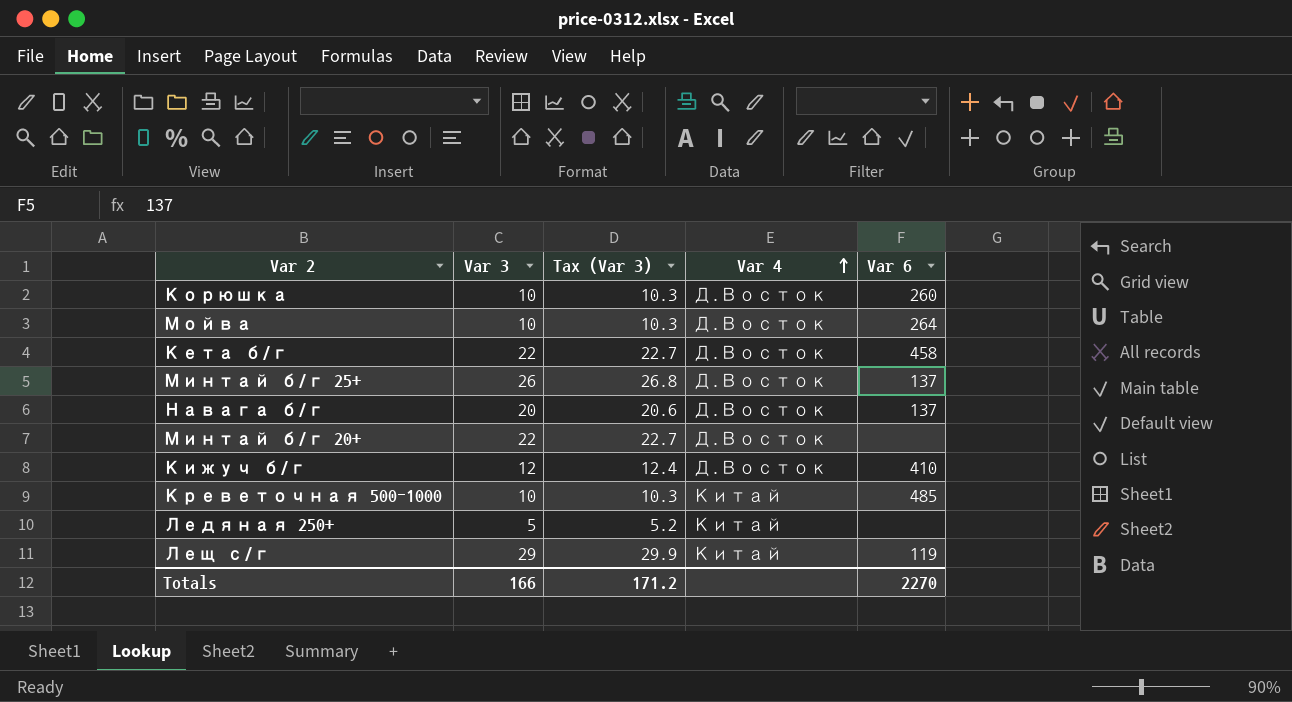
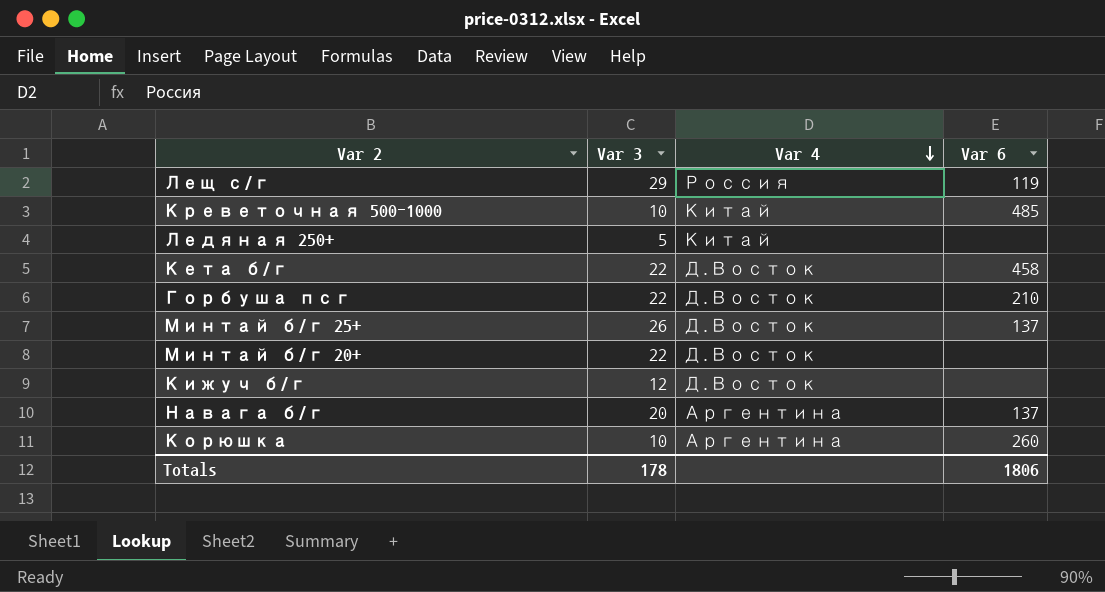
row order: Var 4 ascending -> Var 4 descending
column Tax (Var 3) | formula: [Var 3] * 1.03 -> none
row Мойва: 10 | 10.3 | Д.Восток | 264 -> none
Лещ с/г | Var 4: Китай -> Россия
row Горбуша псг: none -> 22 | Д.Восток | 210
Кижуч б/г | Var 6: 410 -> none
Навага б/г | Var 4: Д.Восток -> Аргентина
Корюшка | Var 4: Д.Восток -> Аргентина
Totals | Var 3: 166 -> 178
Totals | Var 6: 2270 -> 1806

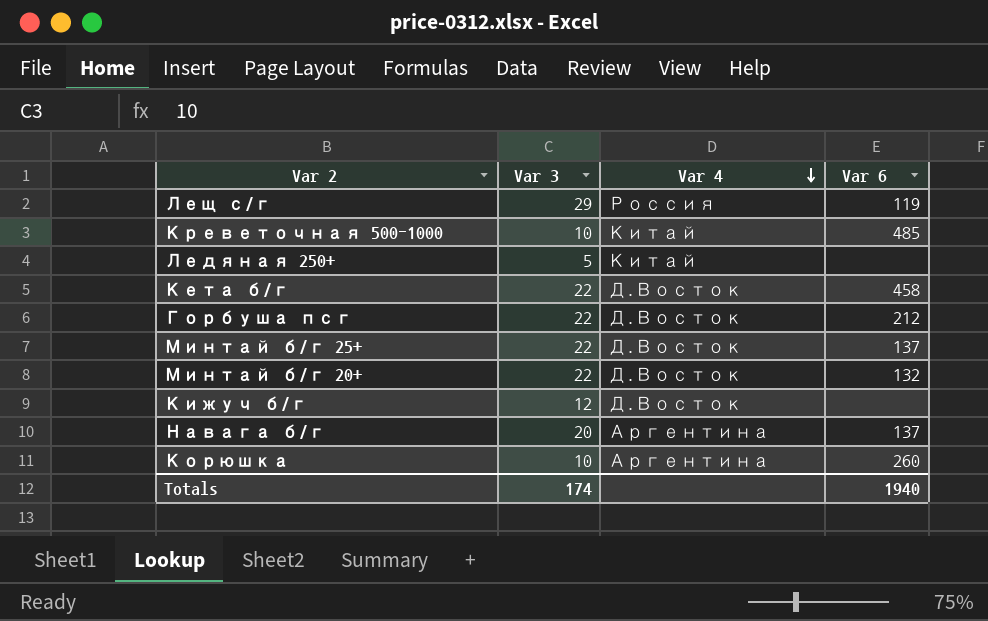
Горбуша псг | Var 6: 210 -> 212
Минтай б/г 25+ | Var 3: 26 -> 22
Минтай б/г 20+ | Var 6: none -> 132
Totals | Var 3: 178 -> 174
Totals | Var 6: 1806 -> 1940

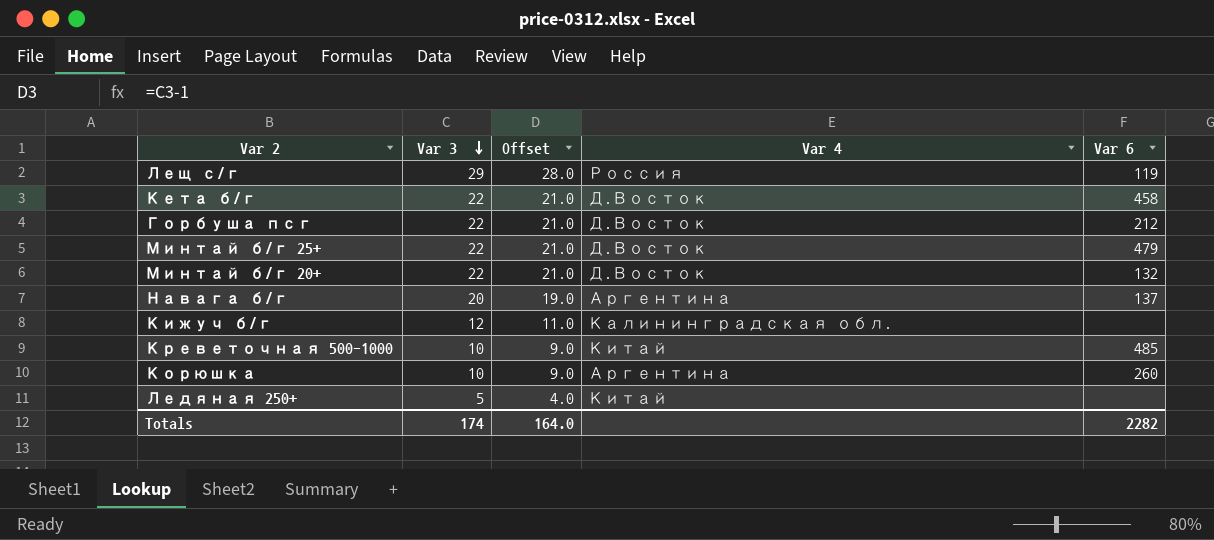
row order: Var 4 descending -> Var 3 descending
column Offset | formula: none -> [Var 3] - 1
Минтай б/г 25+ | Var 6: 137 -> 479
Кижуч б/г | Var 4: Д.Восток -> Калининградская обл.
Totals | Var 6: 1940 -> 2282

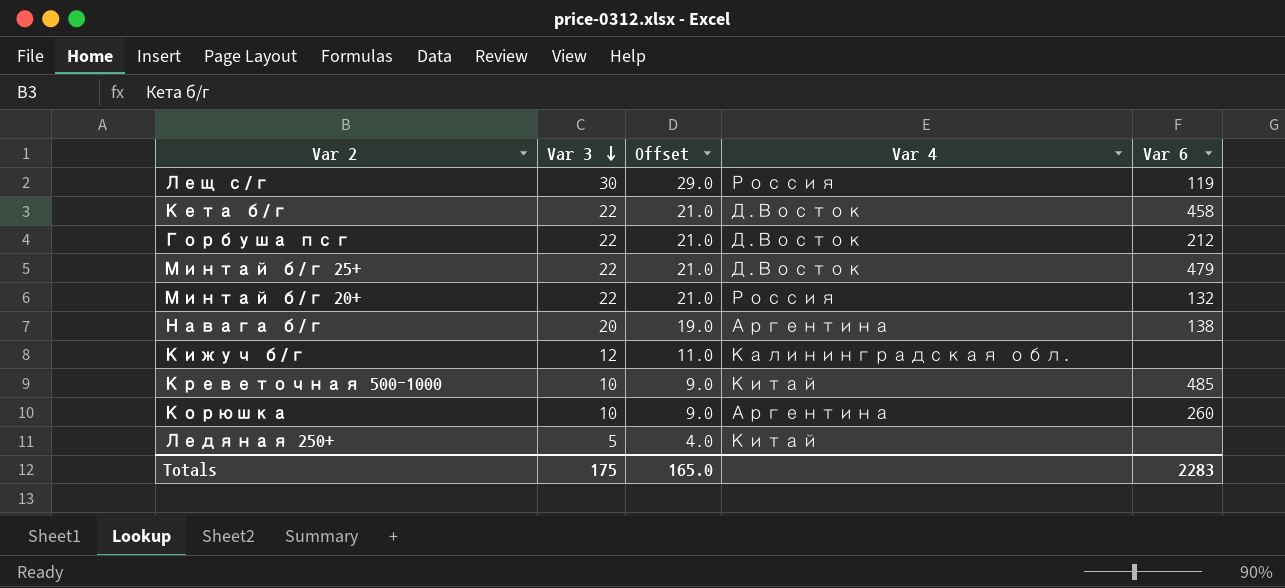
Лещ с/г | Var 3: 29 -> 30
Лещ с/г | Offset: 28.0 -> 29.0
Минтай б/г 20+ | Var 4: Д.Восток -> Россия
Навага б/г | Var 6: 137 -> 138
Totals | Var 3: 174 -> 175
Totals | Offset: 164.0 -> 165.0
Totals | Var 6: 2282 -> 2283

